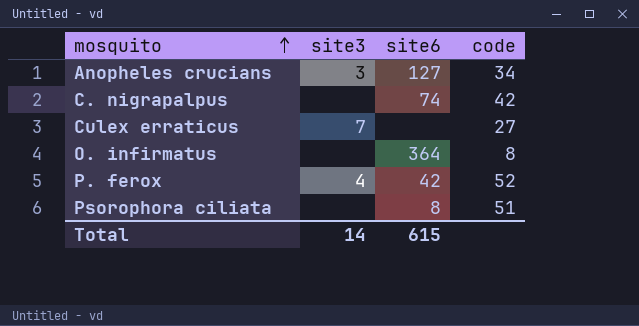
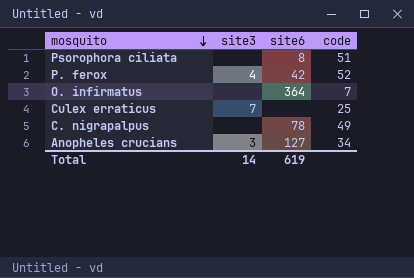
row order: mosquito ascending -> mosquito descending
O. infirmatus | code: 8 -> 7
Culex erraticus | code: 27 -> 25
C. nigrapalpus | site6: 74 -> 78
C. nigrapalpus | code: 42 -> 49
Total | site6: 615 -> 619

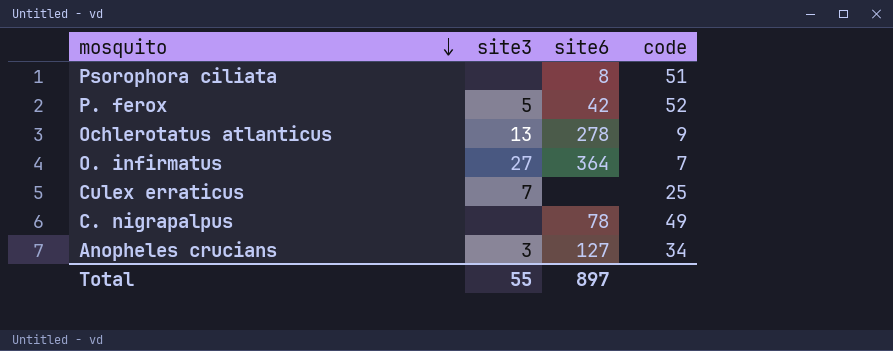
P. ferox | site3: 4 -> 5
row Ochlerotatus atlanticus: none -> 13 | 278 | 9
O. infirmatus | site3: none -> 27
Total | site3: 14 -> 55
Total | site6: 619 -> 897

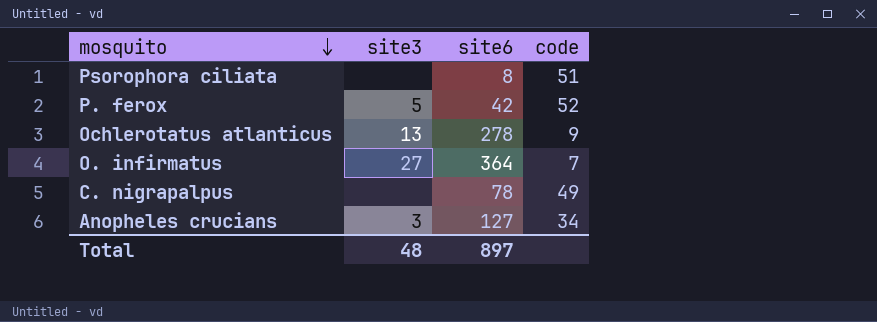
row Culex erraticus: 7 | none | 25 -> none
Total | site3: 55 -> 48

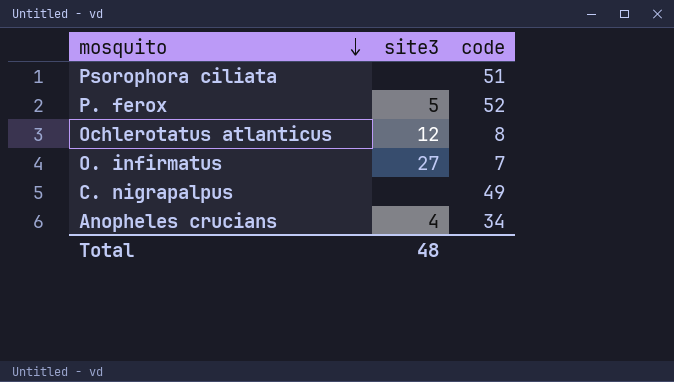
column site6 | position: 3 -> none
Ochlerotatus atlanticus | site3: 13 -> 12
Ochlerotatus atlanticus | code: 9 -> 8
Anopheles crucians | site3: 3 -> 4

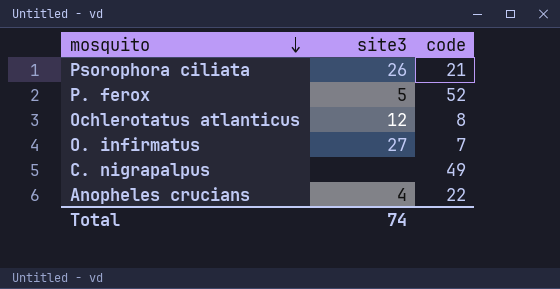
Psorophora ciliata | site3: none -> 26
Psorophora ciliata | code: 51 -> 21
Anopheles crucians | code: 34 -> 22
Total | site3: 48 -> 74

